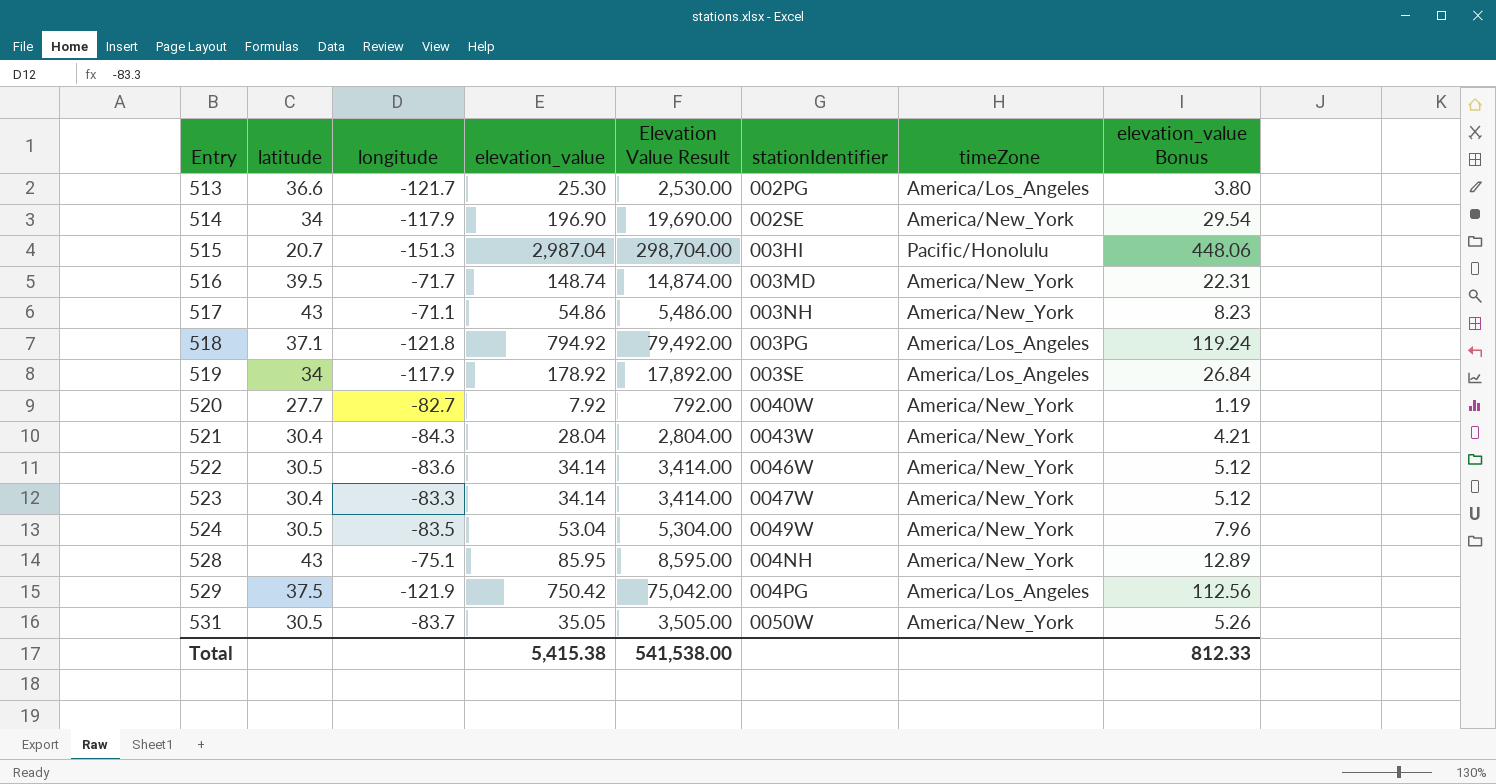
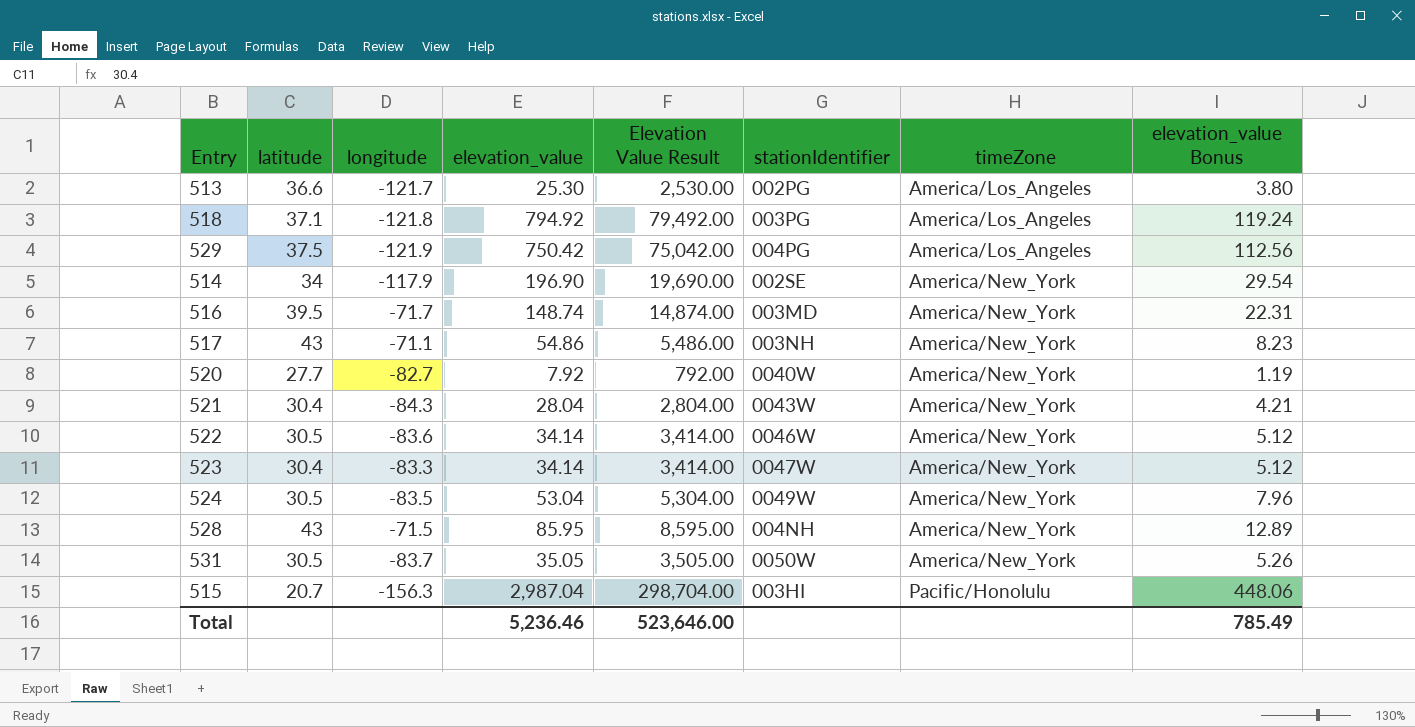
row order: Entry ascending -> timeZone ascending
row 519: 34 | -117.9 | 178.92 | 17,892.00 | 003SE | America/Los_Angeles | 26.84 -> none
528 | longitude: -75.1 -> -71.5
515 | longitude: -151.3 -> -156.3
Total | elevation_value: 5,415.38 -> 5,236.46
Total | Elevation Value Result: 541,538.00 -> 523,646.00
Total | elevation_value Bonus: 812.33 -> 785.49

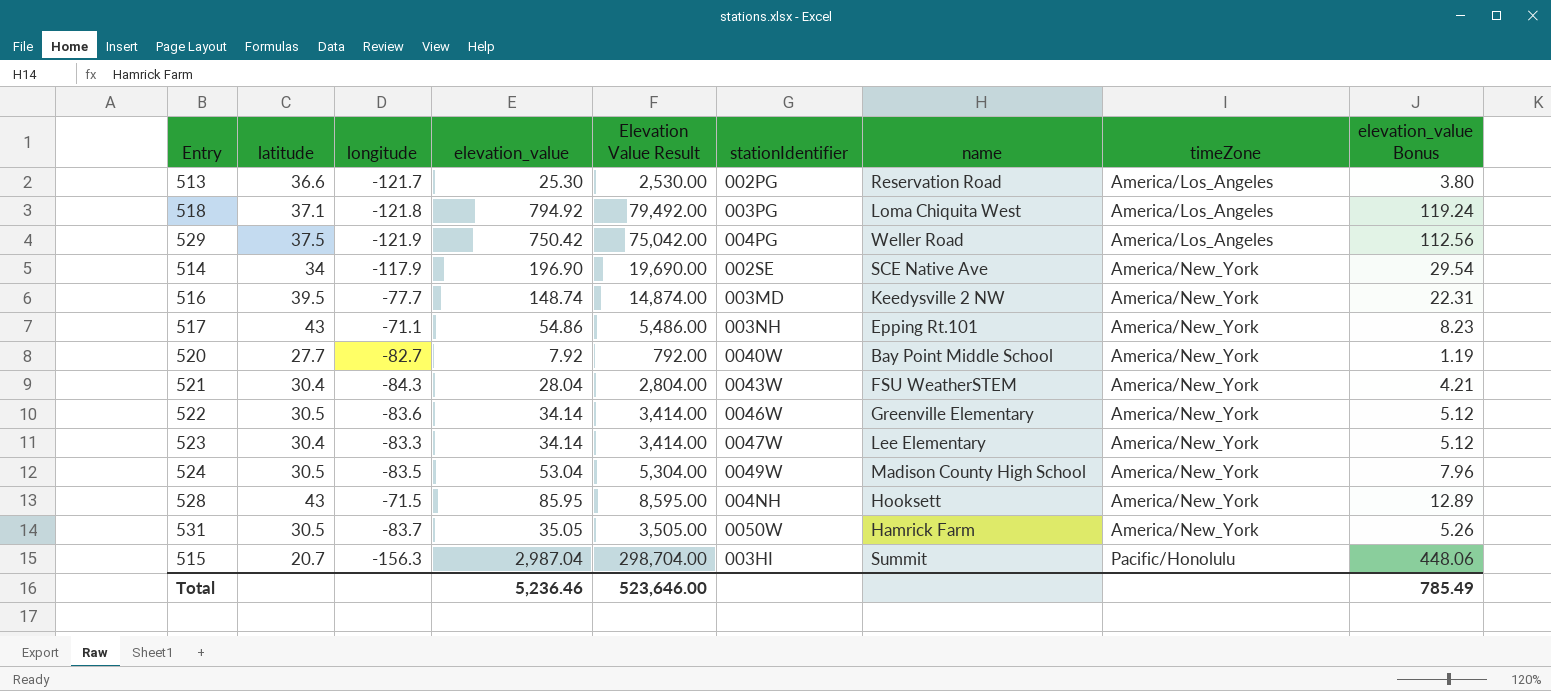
column name | position: none -> 7
516 | longitude: -71.7 -> -77.7

